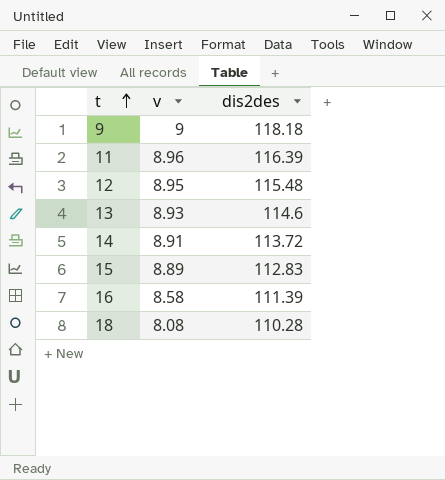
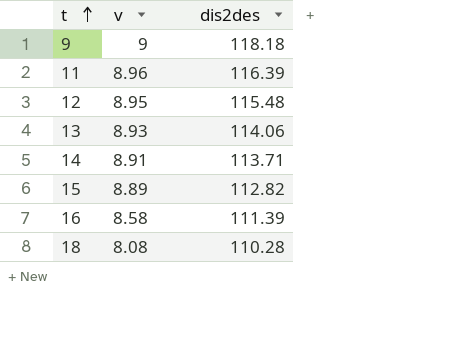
13 | dis2des: 114.6 -> 114.06
14 | dis2des: 113.72 -> 113.71
15 | dis2des: 112.83 -> 112.82

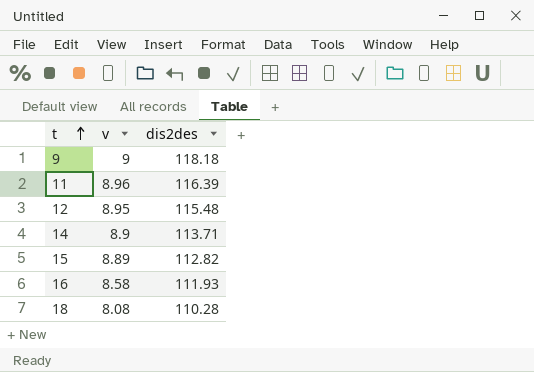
row 13: 8.93 | 114.06 -> none
14 | v: 8.91 -> 8.9
16 | dis2des: 111.39 -> 111.93

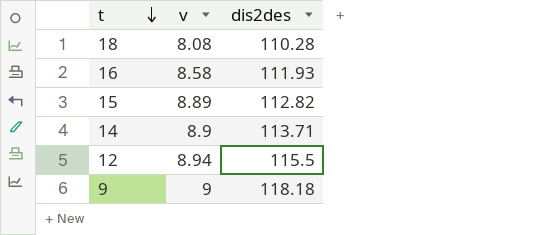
row order: t ascending -> t descending
row 11: 8.96 | 116.39 -> none
12 | v: 8.95 -> 8.94
12 | dis2des: 115.48 -> 115.5

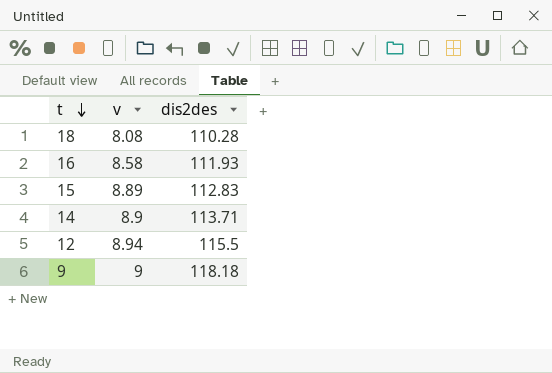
15 | dis2des: 112.82 -> 112.83

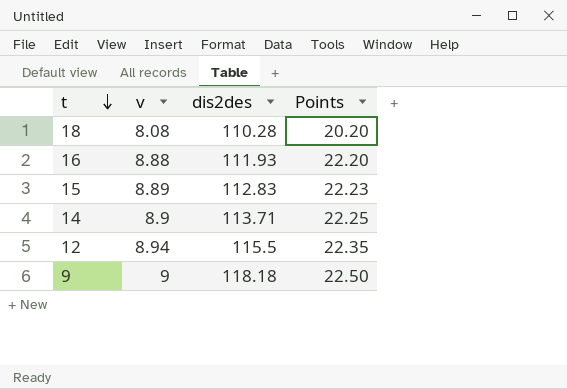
column Points | formula: none -> [v] * 2.5
16 | v: 8.58 -> 8.88

